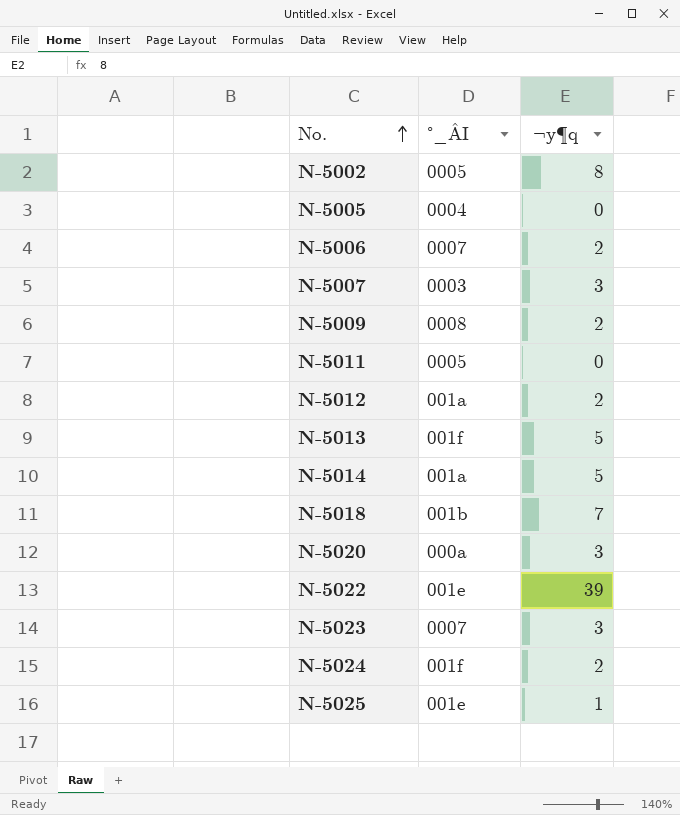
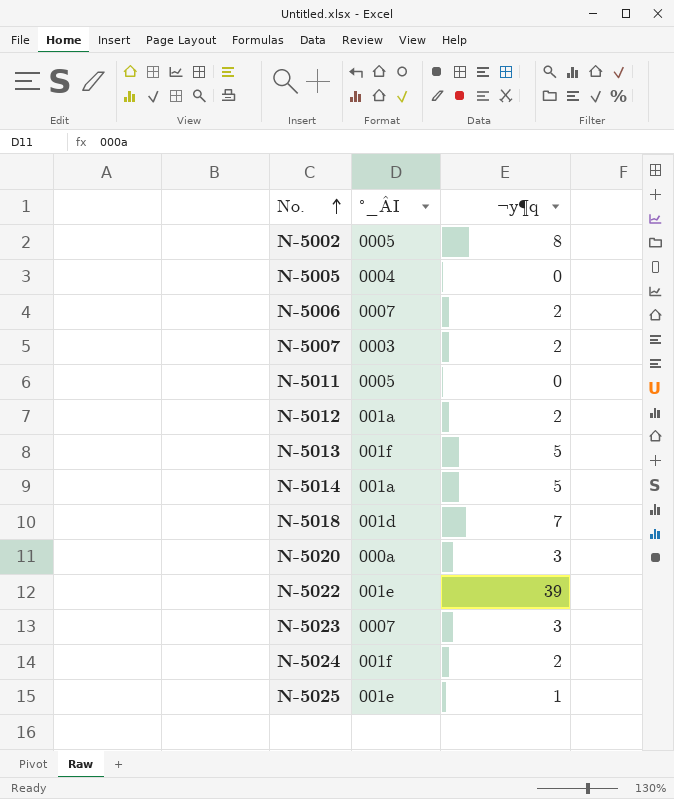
row N-5009: 0008 | 2 -> none
N-5007 | ¬y¶q: 3 -> 2
N-5018 | °_ÂI: 001b -> 001d

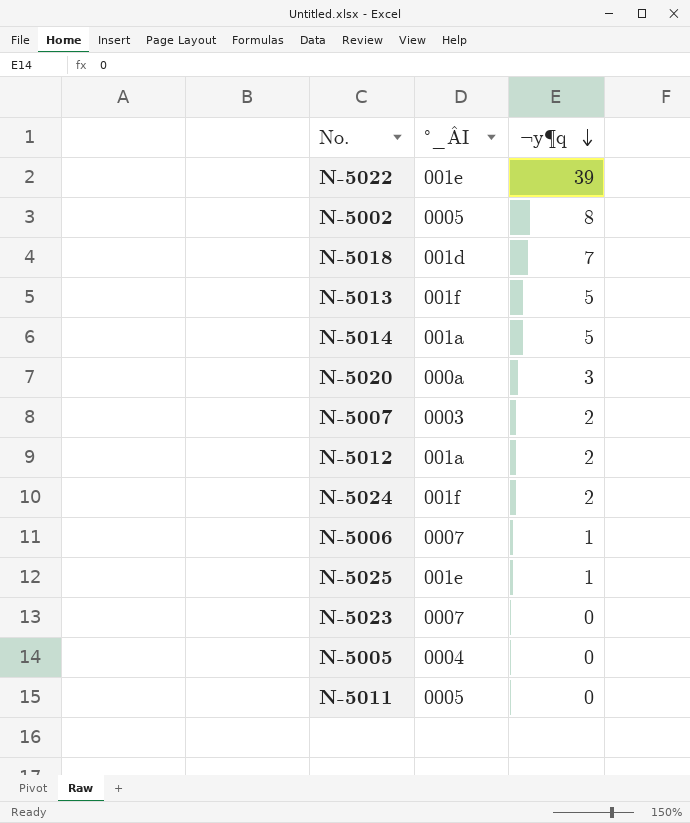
row order: No. ascending -> ¬y¶q descending
N-5006 | ¬y¶q: 2 -> 1
N-5023 | ¬y¶q: 3 -> 0

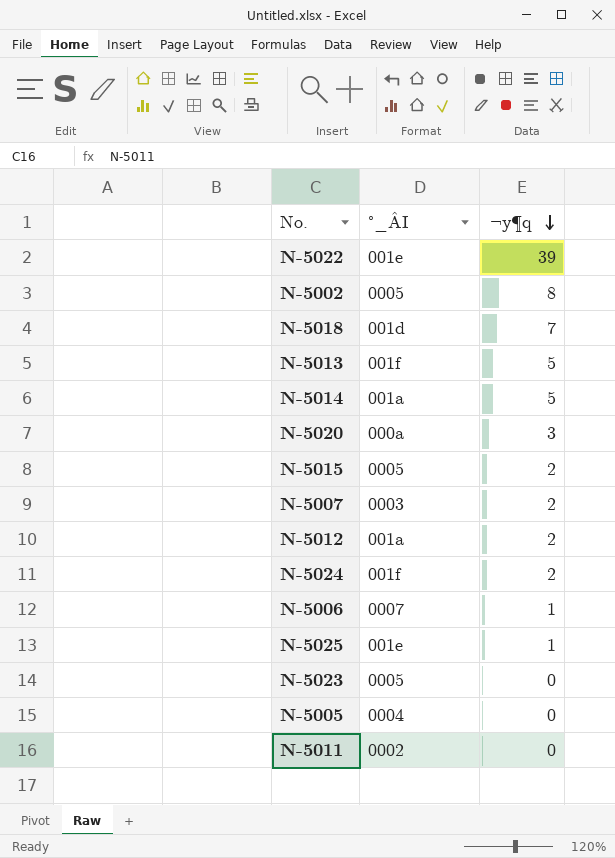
row N-5015: none -> 0005 | 2
N-5023 | °_ÂI: 0007 -> 0005
N-5011 | °_ÂI: 0005 -> 0002

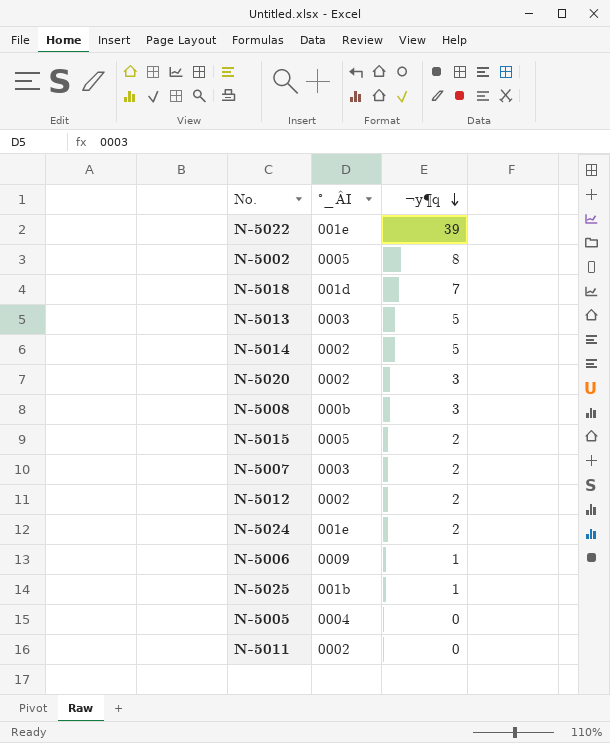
row N-5023: 0005 | 0 -> none
N-5013 | °_ÂI: 001f -> 0003
N-5014 | °_ÂI: 001a -> 0002
N-5020 | °_ÂI: 000a -> 0002
row N-5008: none -> 000b | 3
N-5012 | °_ÂI: 001a -> 0002
N-5024 | °_ÂI: 001f -> 001e
N-5006 | °_ÂI: 0007 -> 0009
N-5025 | °_ÂI: 001e -> 001b

